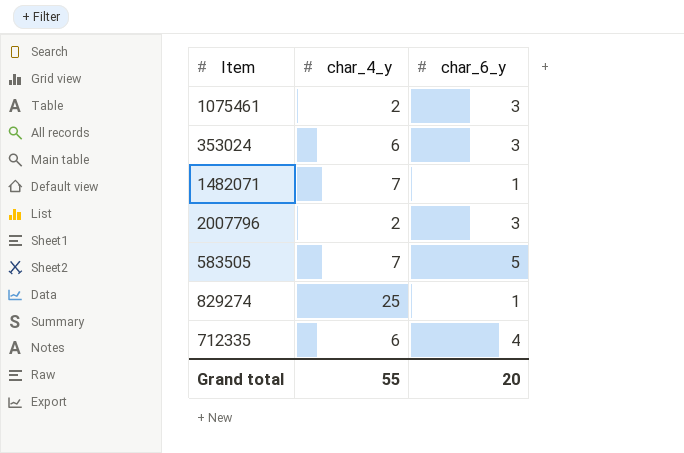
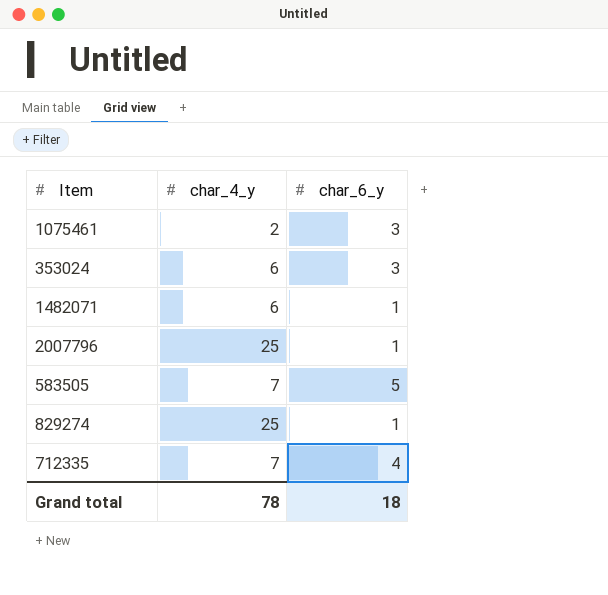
1482071 | char_4_y: 7 -> 6
2007796 | char_4_y: 2 -> 25
2007796 | char_6_y: 3 -> 1
712335 | char_4_y: 6 -> 7
Grand total | char_4_y: 55 -> 78
Grand total | char_6_y: 20 -> 18

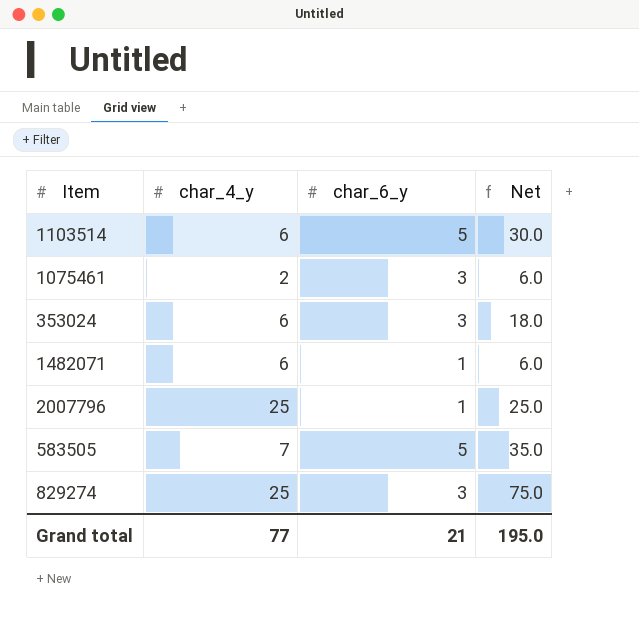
column Net | formula: none -> [char_4_y] * [char_6_y]
row 712335: 7 | 4 -> none
row 1103514: none -> 6 | 5 | 30.0
829274 | char_6_y: 1 -> 3
Grand total | char_4_y: 78 -> 77
Grand total | char_6_y: 18 -> 21

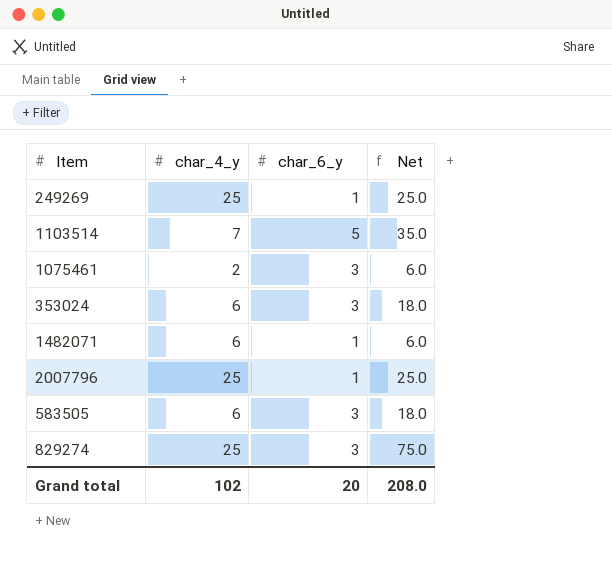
row 249269: none -> 25 | 1 | 25.0
1103514 | char_4_y: 6 -> 7
1103514 | Net: 30.0 -> 35.0
583505 | char_4_y: 7 -> 6
583505 | char_6_y: 5 -> 3
583505 | Net: 35.0 -> 18.0
Grand total | char_4_y: 77 -> 102
Grand total | char_6_y: 21 -> 20
Grand total | Net: 195.0 -> 208.0

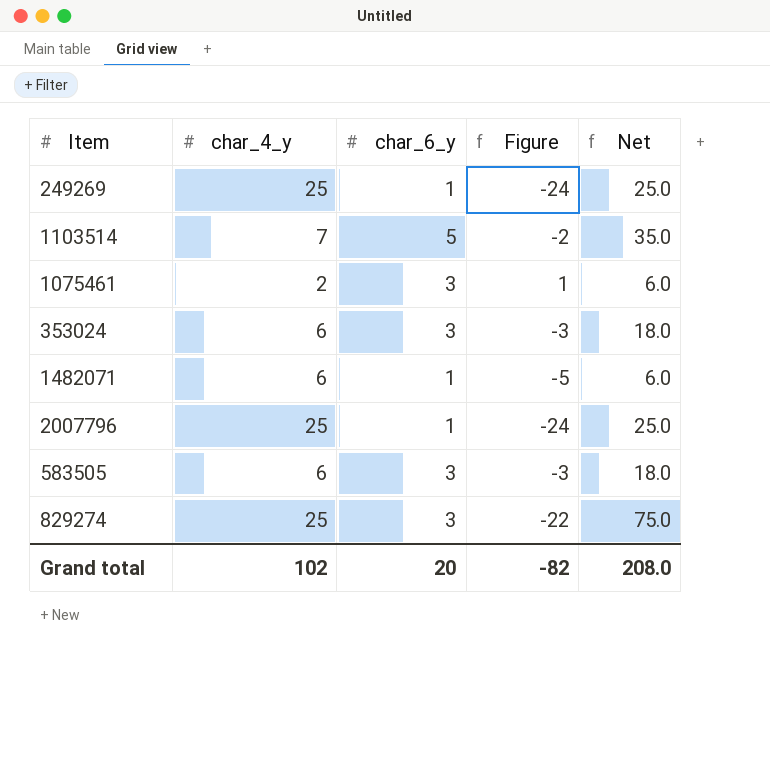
column Figure | formula: none -> [char_6_y] - [char_4_y]

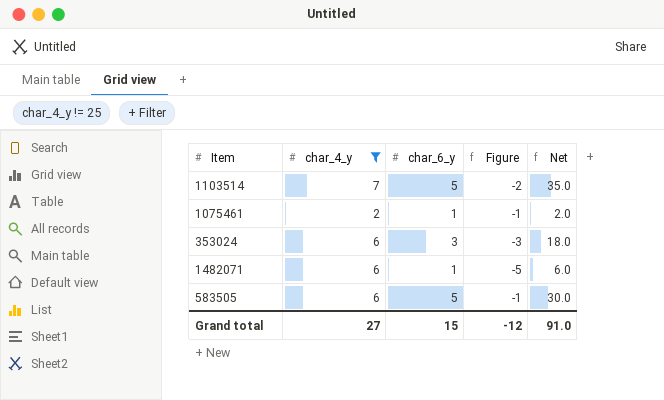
filter: none -> char_4_y != 25
1075461 | char_6_y: 3 -> 1
1075461 | Figure: 1 -> -1
1075461 | Net: 6.0 -> 2.0
583505 | char_6_y: 3 -> 5
583505 | Figure: -3 -> -1
583505 | Net: 18.0 -> 30.0
Grand total | char_4_y: 102 -> 27
Grand total | char_6_y: 20 -> 15
Grand total | Figure: -82 -> -12
Grand total | Net: 208.0 -> 91.0

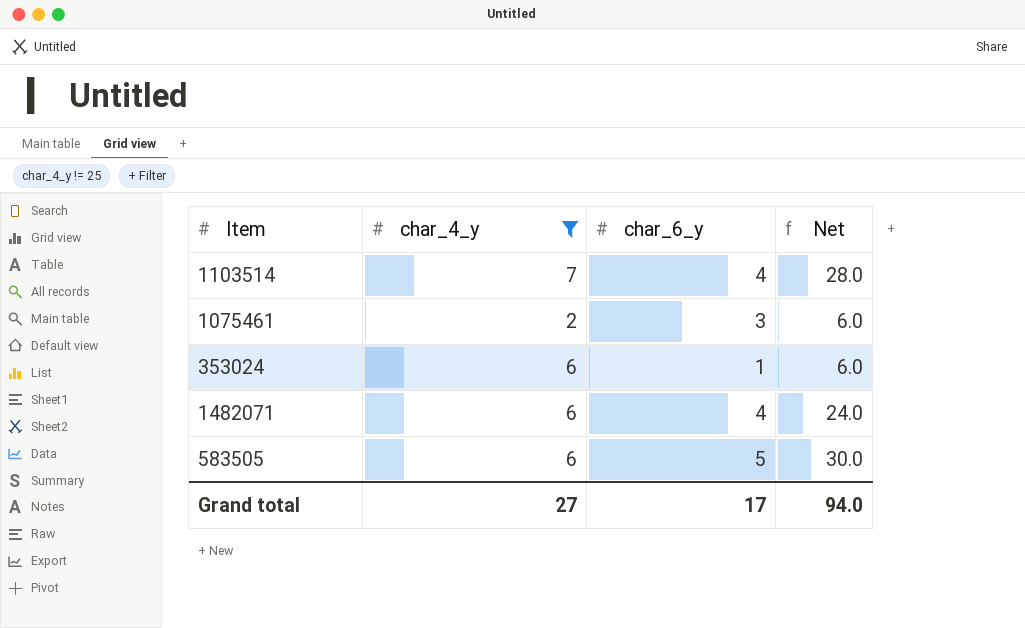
column Figure | formula: [char_6_y] - [char_4_y] -> none
1103514 | char_6_y: 5 -> 4
1103514 | Net: 35.0 -> 28.0
1075461 | char_6_y: 1 -> 3
1075461 | Net: 2.0 -> 6.0
353024 | char_6_y: 3 -> 1
353024 | Net: 18.0 -> 6.0
1482071 | char_6_y: 1 -> 4
1482071 | Net: 6.0 -> 24.0
Grand total | char_6_y: 15 -> 17
Grand total | Net: 91.0 -> 94.0

